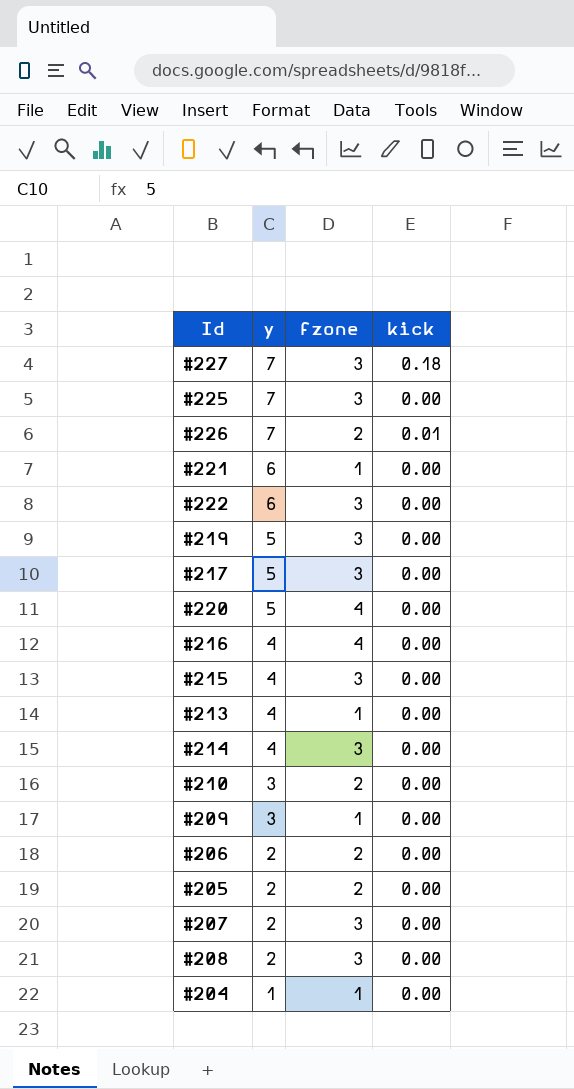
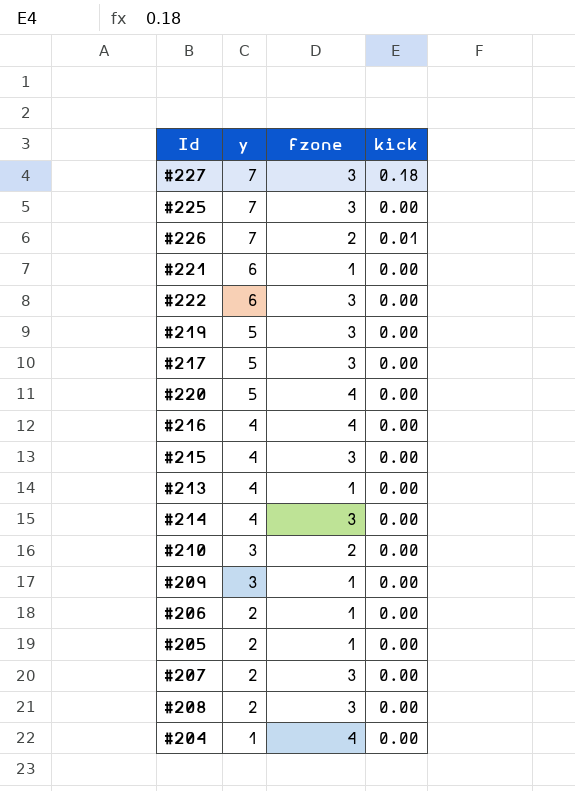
#206 | fzone: 2 -> 1
#205 | fzone: 2 -> 1
#204 | fzone: 1 -> 4

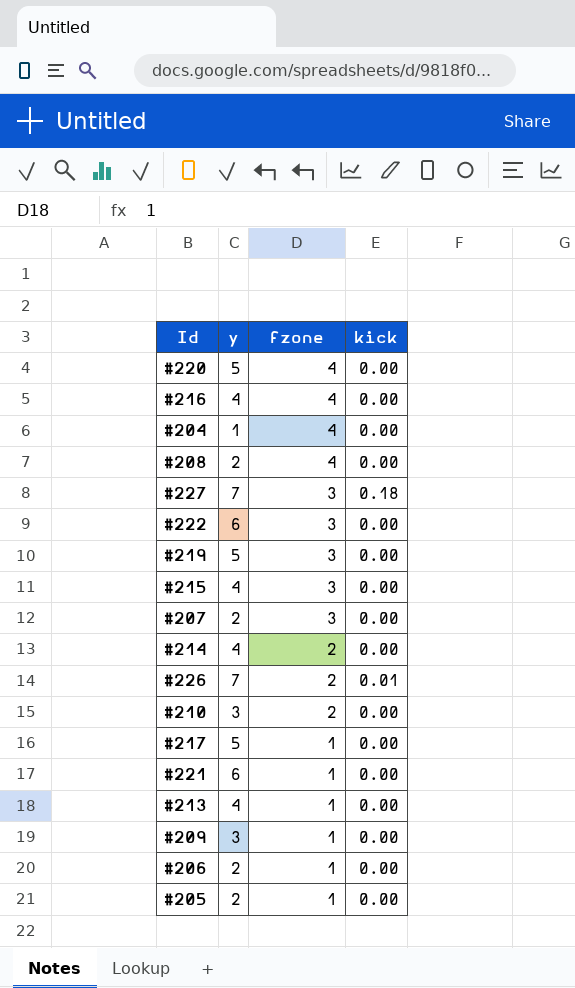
row order: y descending -> fzone descending
row #225: 7 | 3 | 0.00 -> none
#208 | fzone: 3 -> 4
#214 | fzone: 3 -> 2
#217 | fzone: 3 -> 1

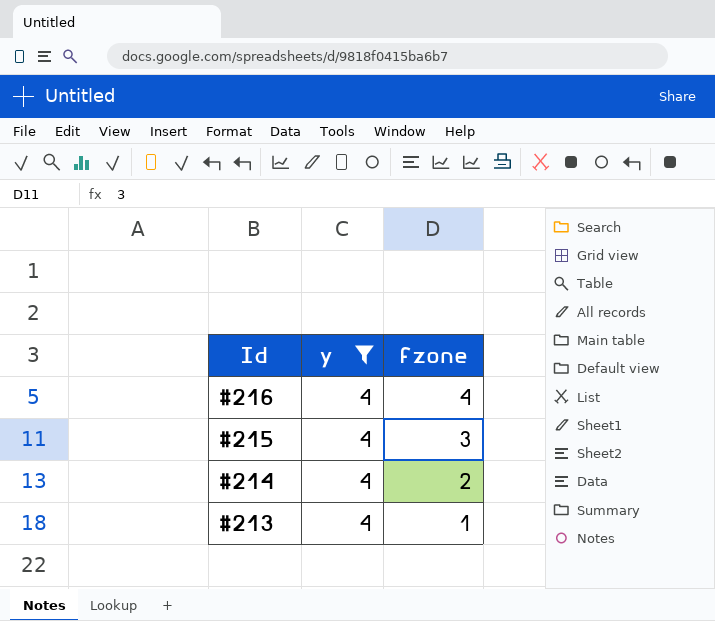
filter: none -> y = 4
column kick | position: 4 -> none

